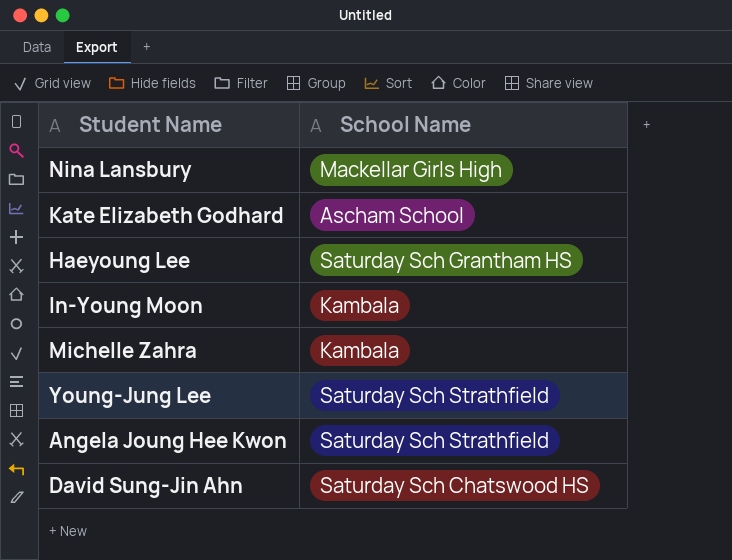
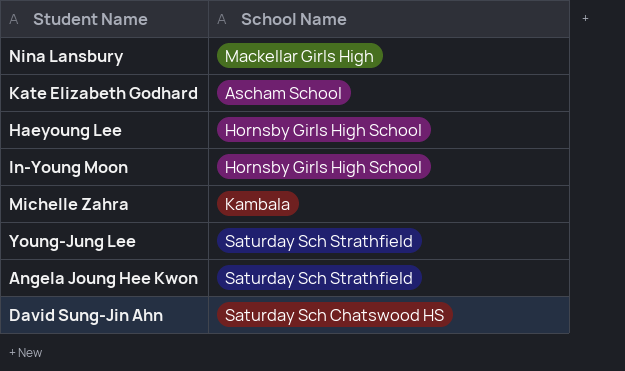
Haeyoung Lee | School Name: Saturday Sch Grantham HS -> Hornsby Girls High School
In-Young Moon | School Name: Kambala -> Hornsby Girls High School

